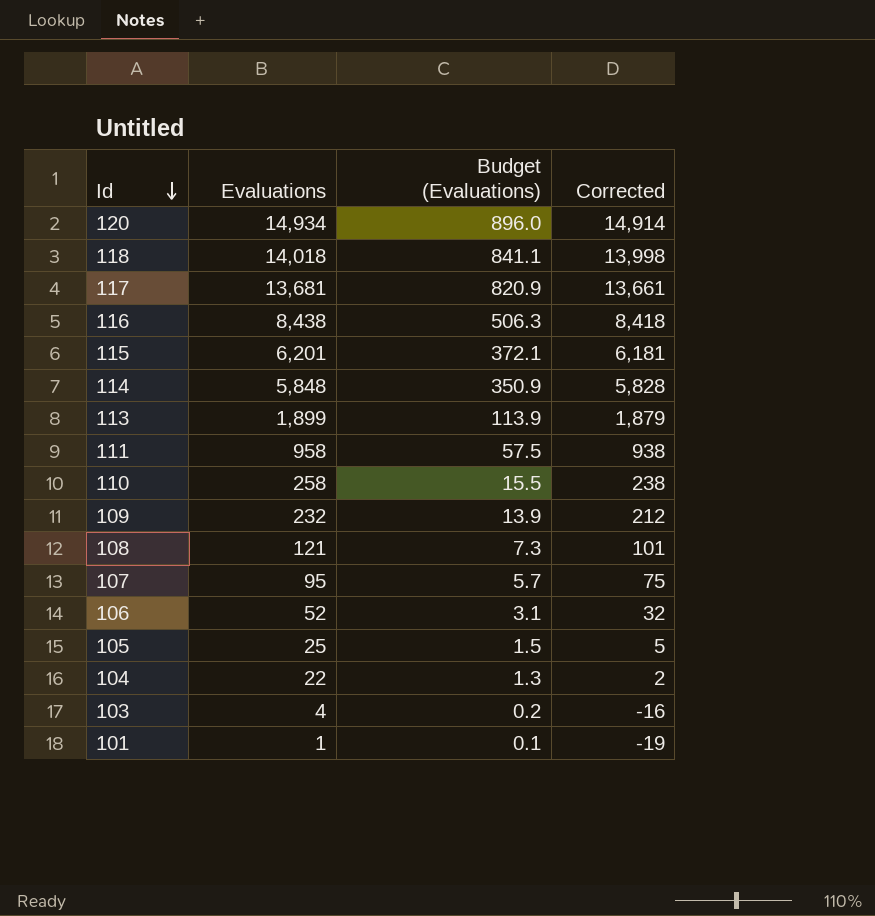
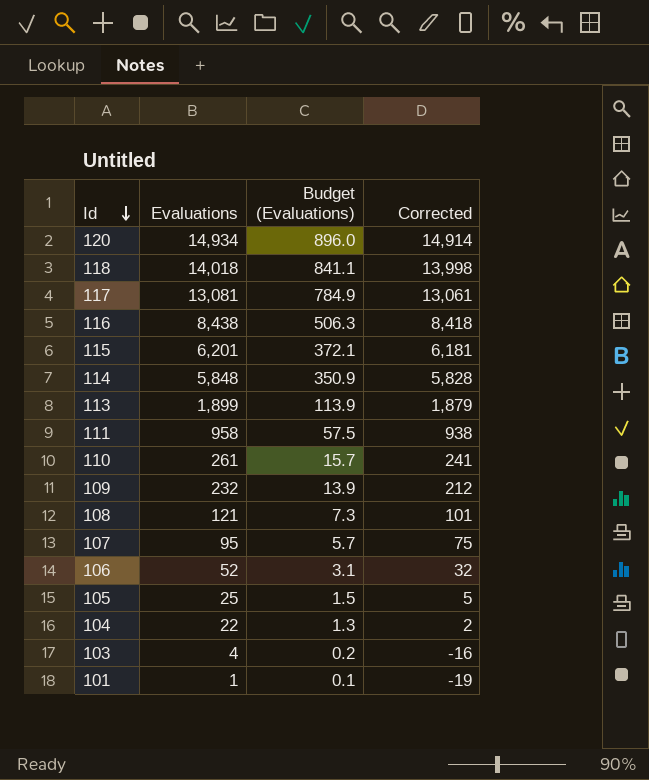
117 | Evaluations: 13,681 -> 13,081
117 | Budget (Evaluations): 820.9 -> 784.9
117 | Corrected: 13,661 -> 13,061
110 | Evaluations: 258 -> 261
110 | Budget (Evaluations): 15.5 -> 15.7
110 | Corrected: 238 -> 241

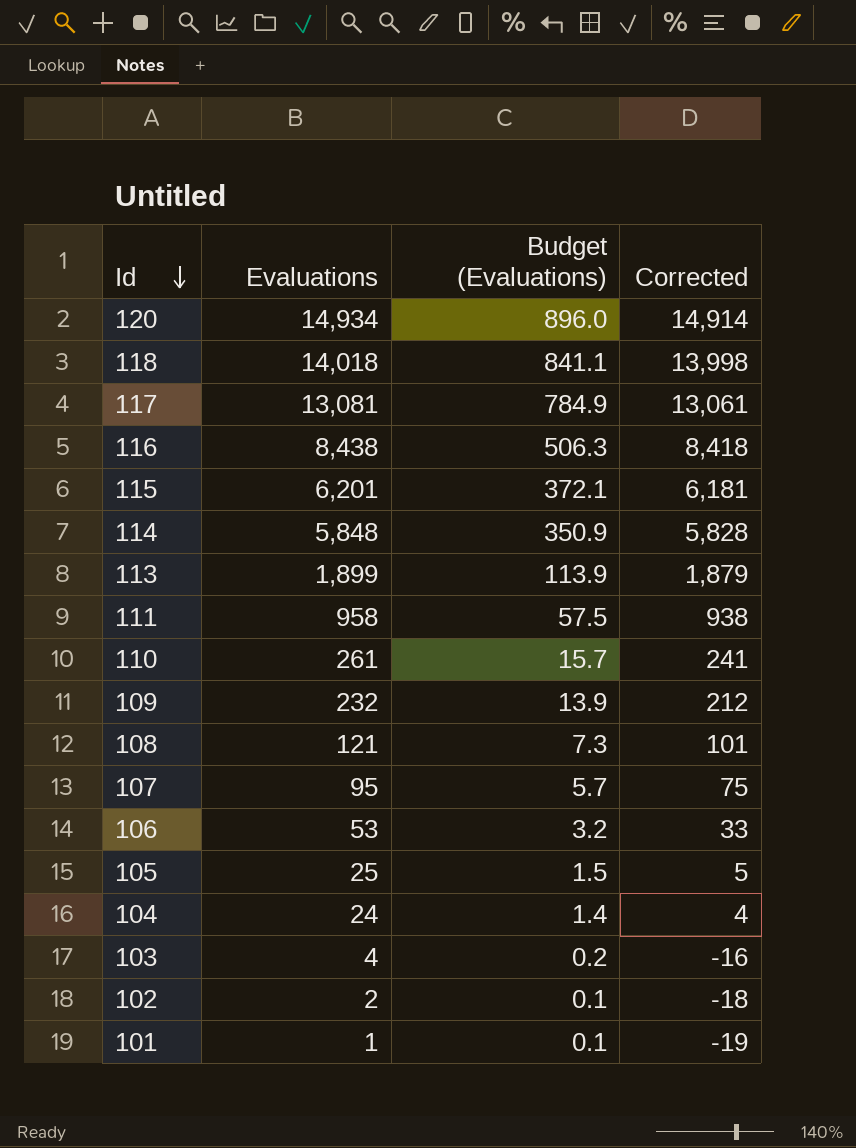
106 | Evaluations: 52 -> 53
106 | Budget (Evaluations): 3.1 -> 3.2
106 | Corrected: 32 -> 33
104 | Evaluations: 22 -> 24
104 | Budget (Evaluations): 1.3 -> 1.4
104 | Corrected: 2 -> 4
row 102: none -> 2 | 0.1 | -18

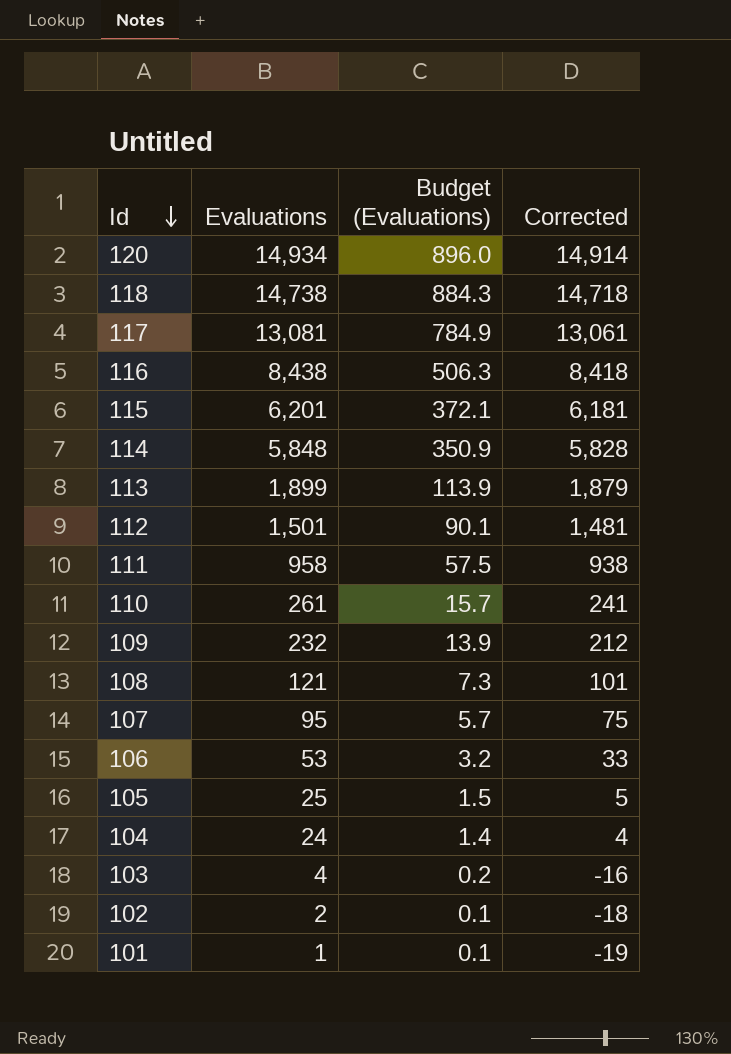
118 | Evaluations: 14,018 -> 14,738
118 | Budget (Evaluations): 841.1 -> 884.3
118 | Corrected: 13,998 -> 14,718
row 112: none -> 1,501 | 90.1 | 1,481

